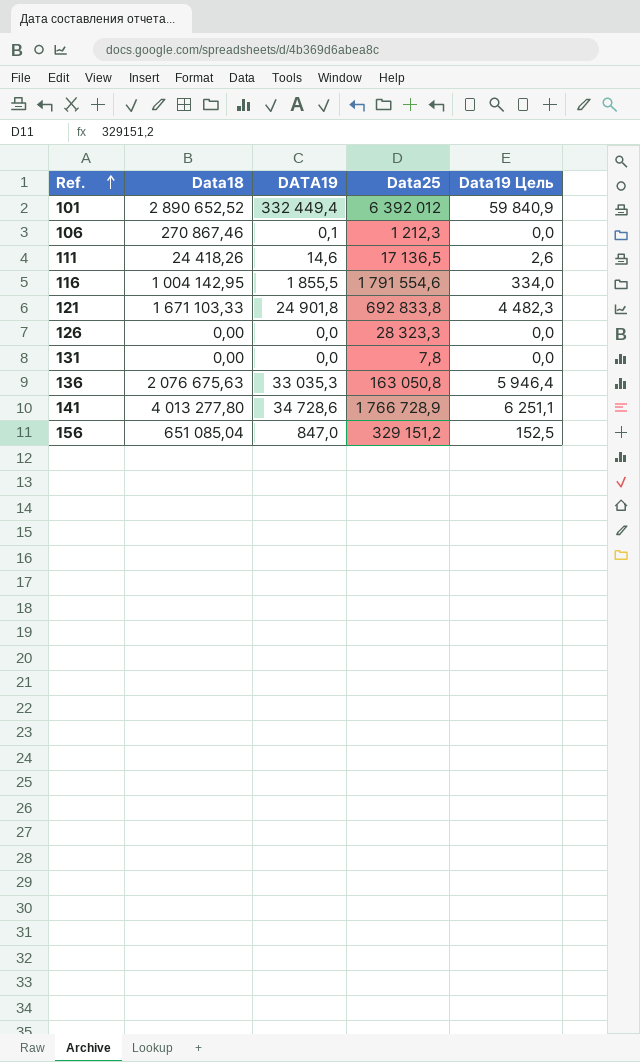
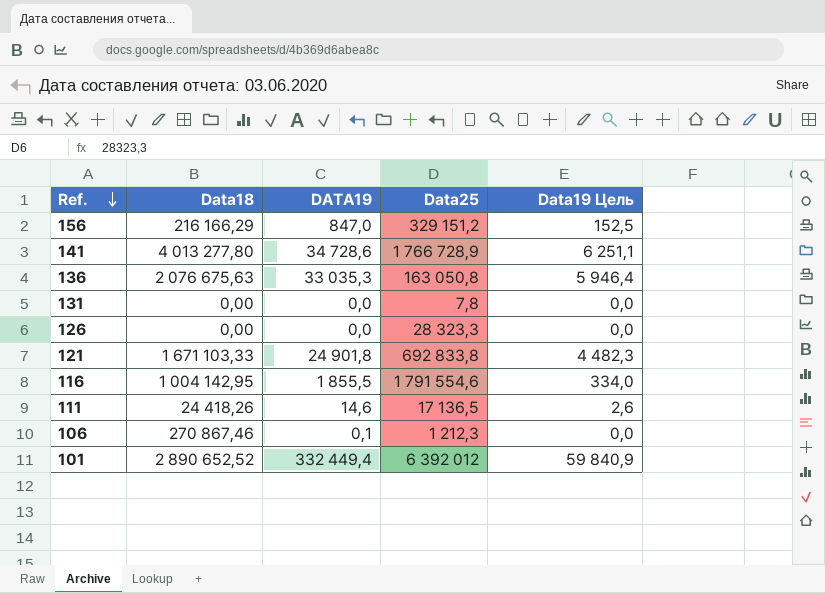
row order: Ref. ascending -> Ref. descending
156 | Data18: 651 085,04 -> 216 166,29

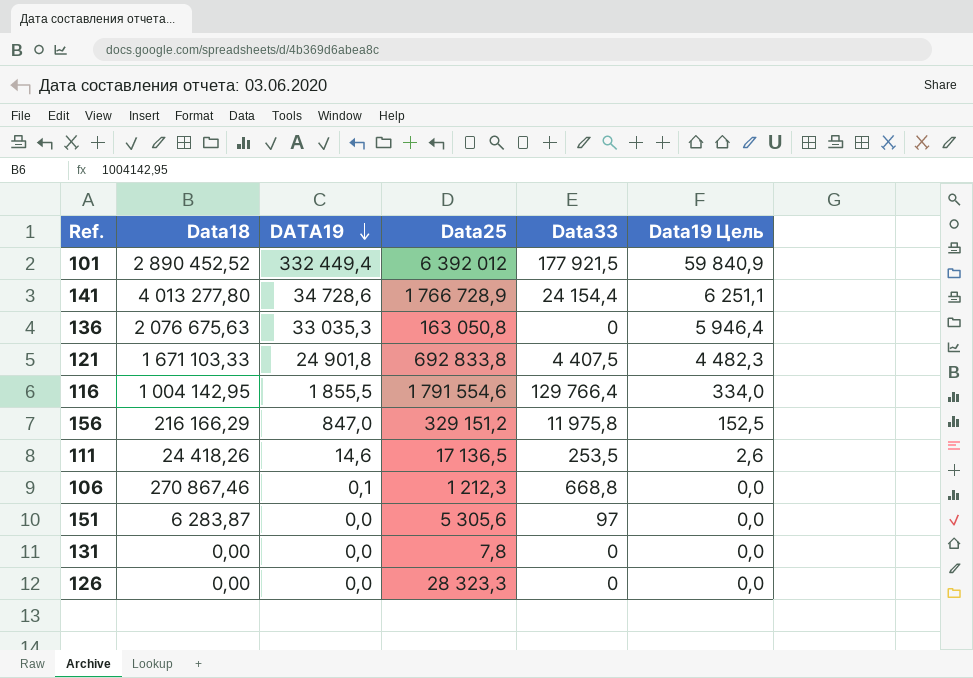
row order: Ref. descending -> DATA19 descending
column Data33 | position: none -> 5
101 | Data18: 2 890 652,52 -> 2 890 452,52
row 151: none -> 6 283,87 | 0,0 | 5 305,6 | 97 | 0,0

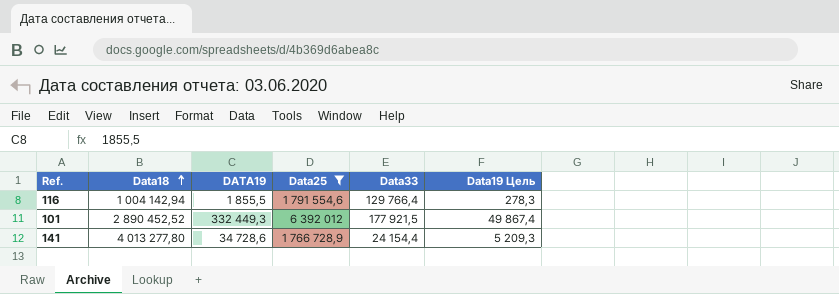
filter: none -> Data25 >= 1 766 728,9
row order: DATA19 descending -> Data18 ascending
column Data19 Цель | formula: [DATA19] * 0,18 -> [DATA19] * 0,15
116 | Data18: 1 004 142,95 -> 1 004 142,94
101 | DATA19: 332 449,4 -> 332 449,3

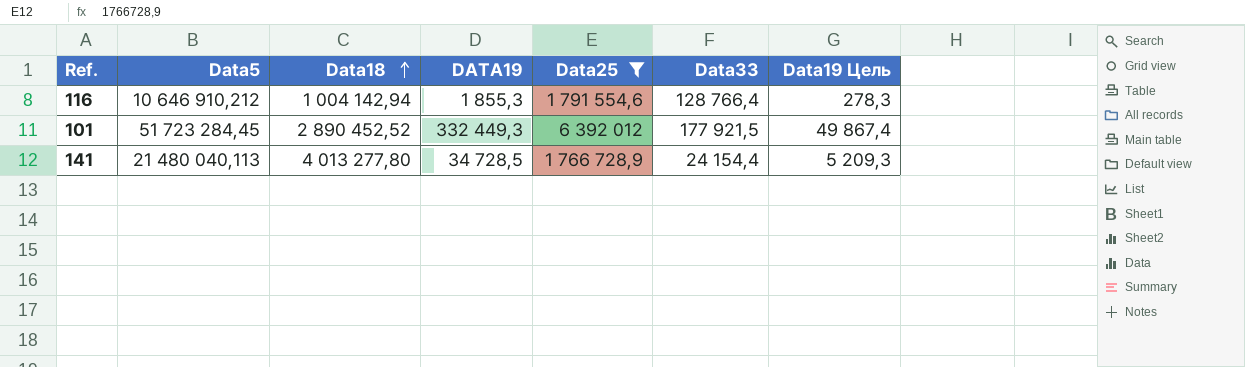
column Data5 | position: none -> 2
116 | DATA19: 1 855,5 -> 1 855,3
116 | Data33: 129 766,4 -> 128 766,4
141 | DATA19: 34 728,6 -> 34 728,5

